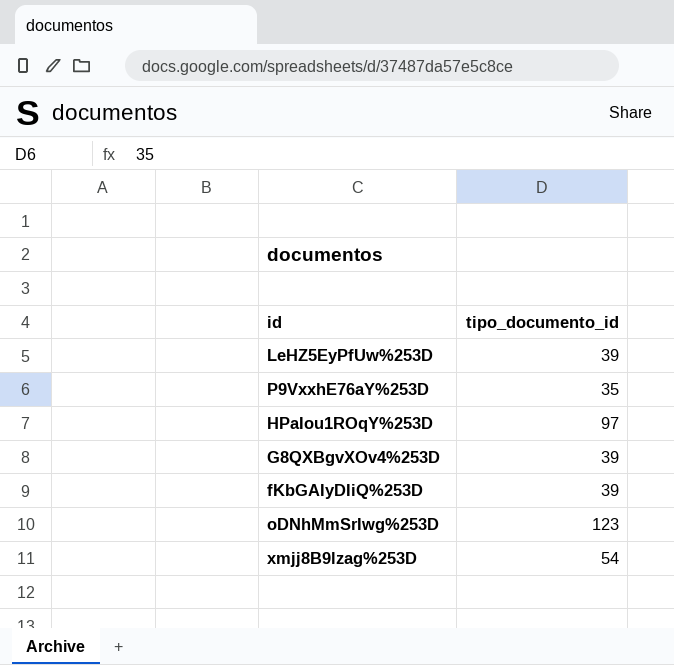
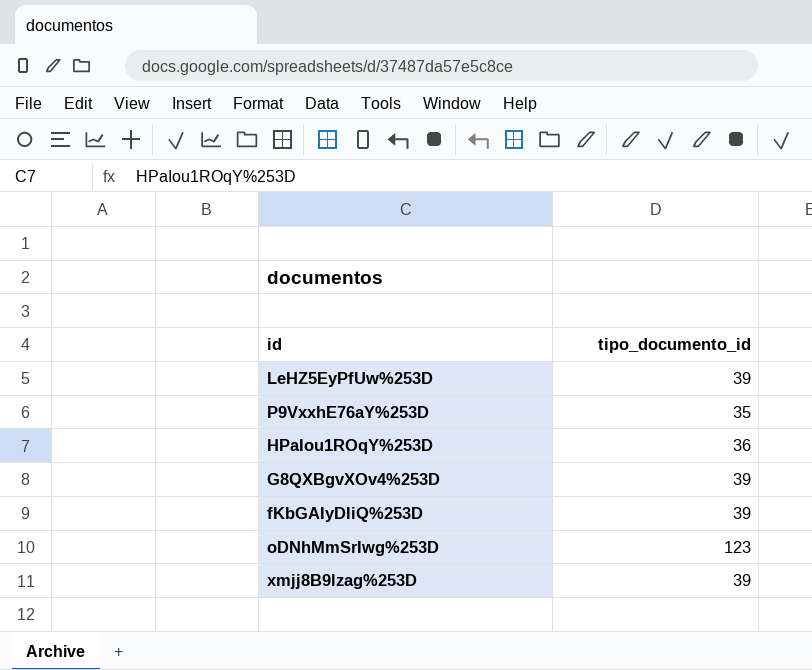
HPaIou1ROqY%253D | tipo_documento_id: 97 -> 36
xmjj8B9lzag%253D | tipo_documento_id: 54 -> 39

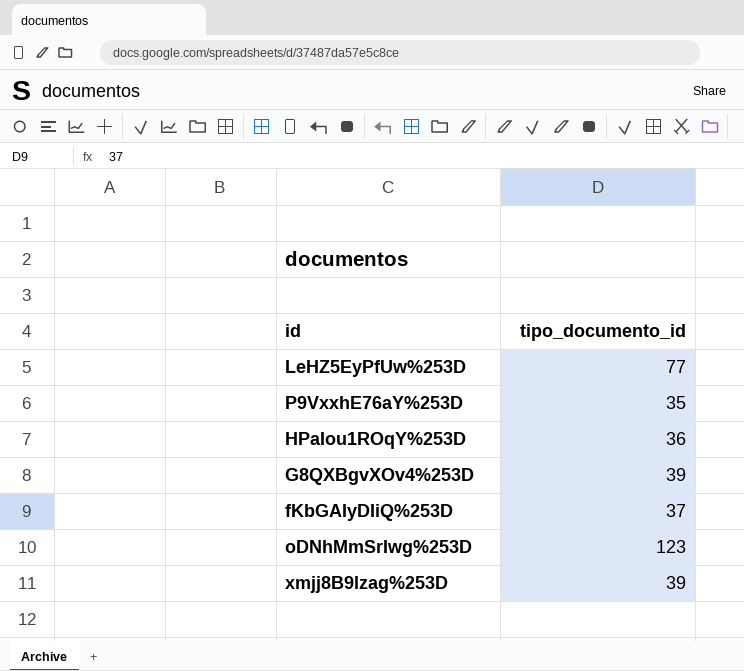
LeHZ5EyPfUw%253D | tipo_documento_id: 39 -> 77
fKbGAIyDIiQ%253D | tipo_documento_id: 39 -> 37

